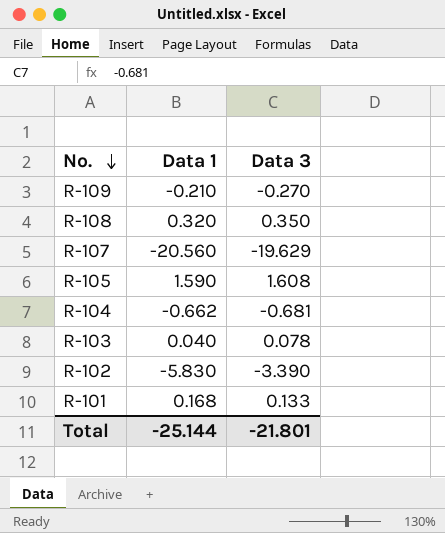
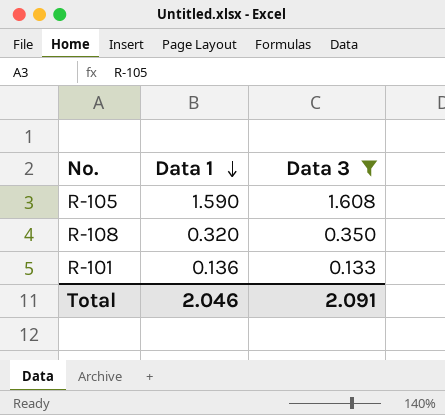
filter: none -> Data 3 >= 0.133
row order: No. descending -> Data 1 descending
R-101 | Data 1: 0.168 -> 0.136
Total | Data 1: -25.144 -> 2.046
Total | Data 3: -21.801 -> 2.091

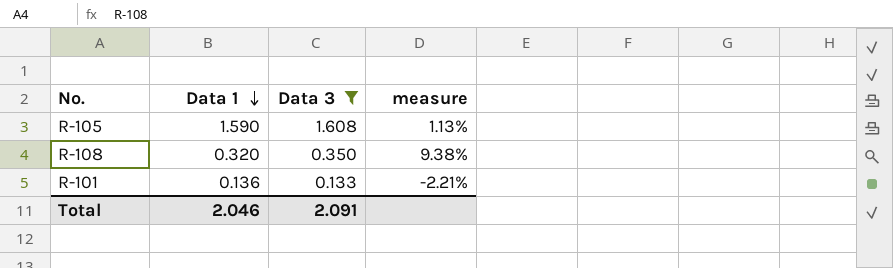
column measure | formula: none -> ([Data 3] - [Data 1]) / [Data 1]

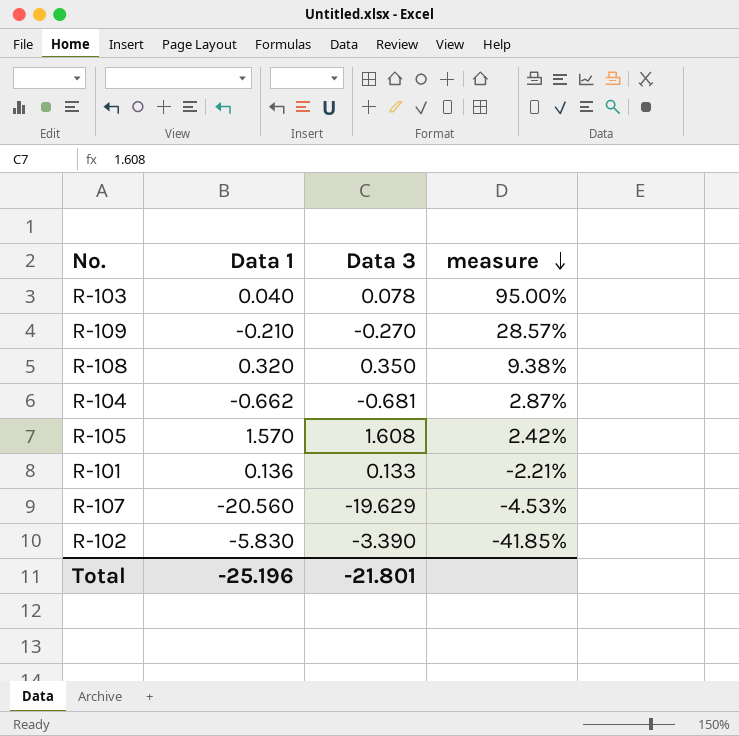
filter: Data 3 >= 0.133 -> none
row order: Data 1 descending -> measure descending
R-105 | Data 1: 1.590 -> 1.570
R-105 | measure: 1.13% -> 2.42%
Total | Data 1: 2.046 -> -25.196
Total | Data 3: 2.091 -> -21.801

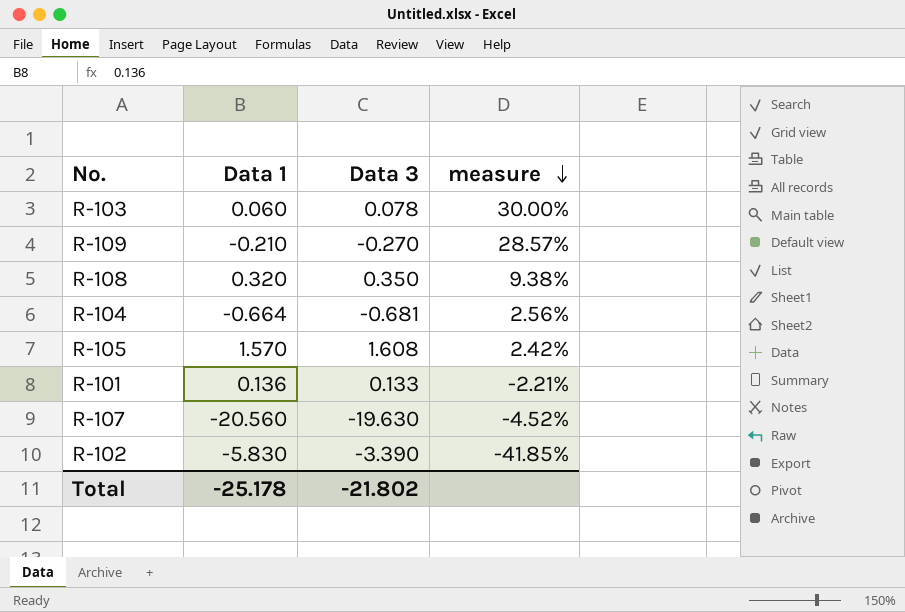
R-103 | Data 1: 0.040 -> 0.060
R-103 | measure: 95.00% -> 30.00%
R-104 | Data 1: -0.662 -> -0.664
R-104 | measure: 2.87% -> 2.56%
R-107 | Data 3: -19.629 -> -19.630
R-107 | measure: -4.53% -> -4.52%
Total | Data 1: -25.196 -> -25.178
Total | Data 3: -21.801 -> -21.802

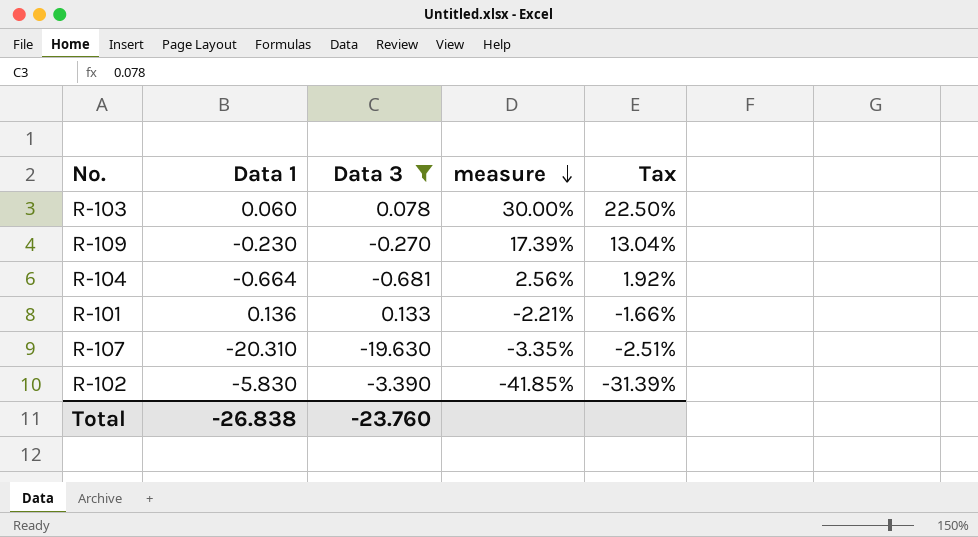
filter: none -> Data 3 <= 0.133
column Tax | formula: none -> [measure] * 0.75
R-109 | Data 1: -0.210 -> -0.230
R-109 | measure: 28.57% -> 17.39%
R-107 | Data 1: -20.560 -> -20.310
R-107 | measure: -4.52% -> -3.35%
Total | Data 1: -25.178 -> -26.838
Total | Data 3: -21.802 -> -23.760

